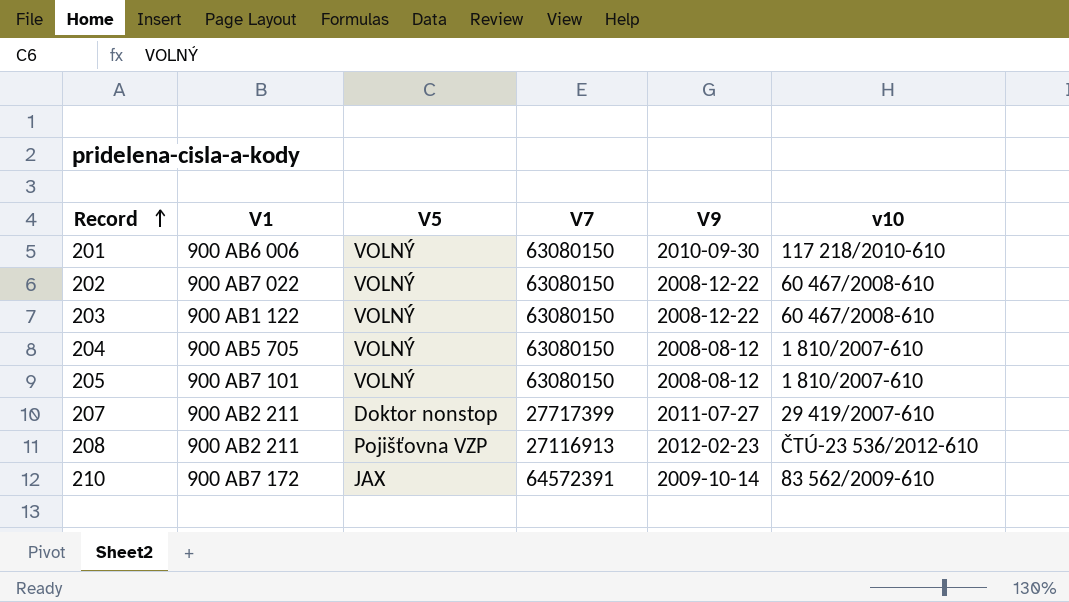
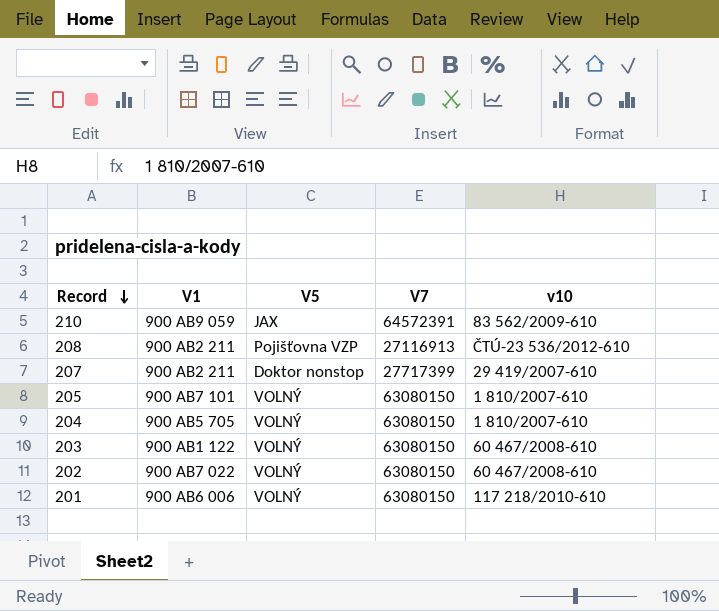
row order: Record ascending -> Record descending
column V9 | position: 5 -> none
210 | V1: 900 AB7 172 -> 900 AB9 059

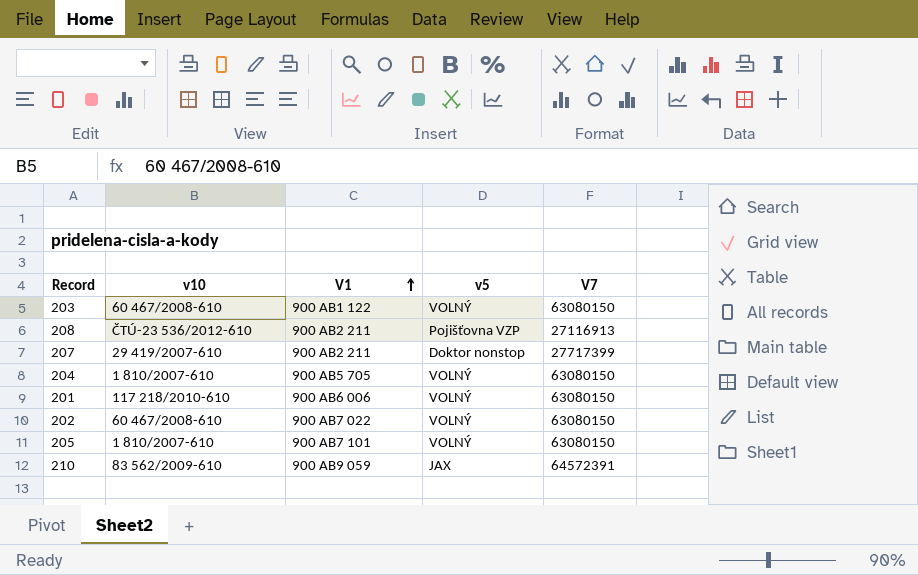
row order: Record descending -> V1 ascending
column v10 | position: 5 -> 2
column name: V5 -> v5

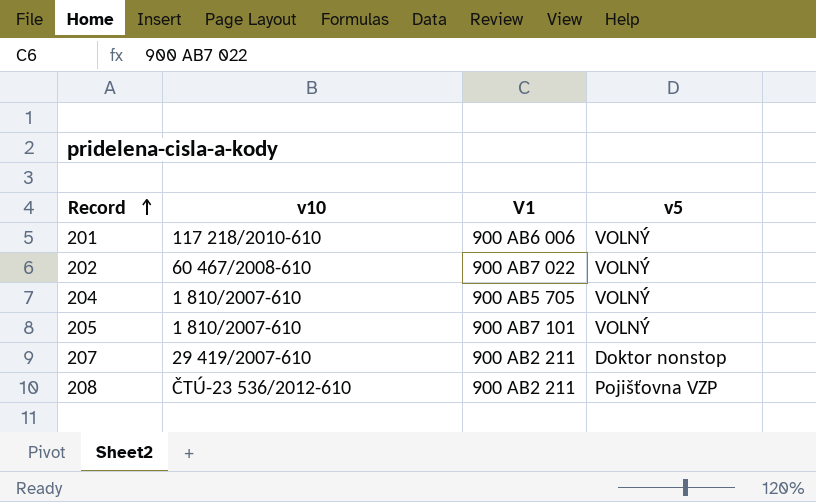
row order: V1 ascending -> Record ascending
column V7 | position: 5 -> none
row 203: 60 467/2008-610 | 900 AB1 122 | VOLNÝ | 63080150 -> none
row 210: 83 562/2009-610 | 900 AB9 059 | JAX | 64572391 -> none

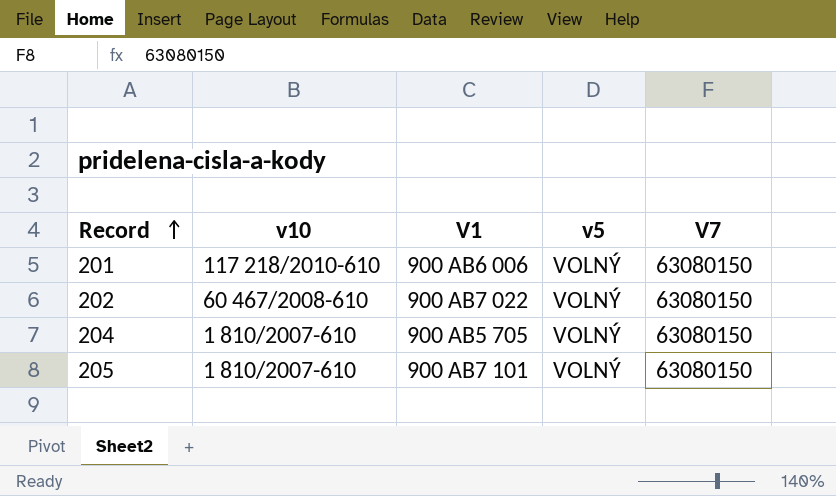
column V7 | position: none -> 5
row 207: 29 419/2007-610 | 900 AB2 211 | Doktor nonstop -> none
row 208: ČTÚ-23 536/2012-610 | 900 AB2 211 | Pojišťovna VZP -> none

